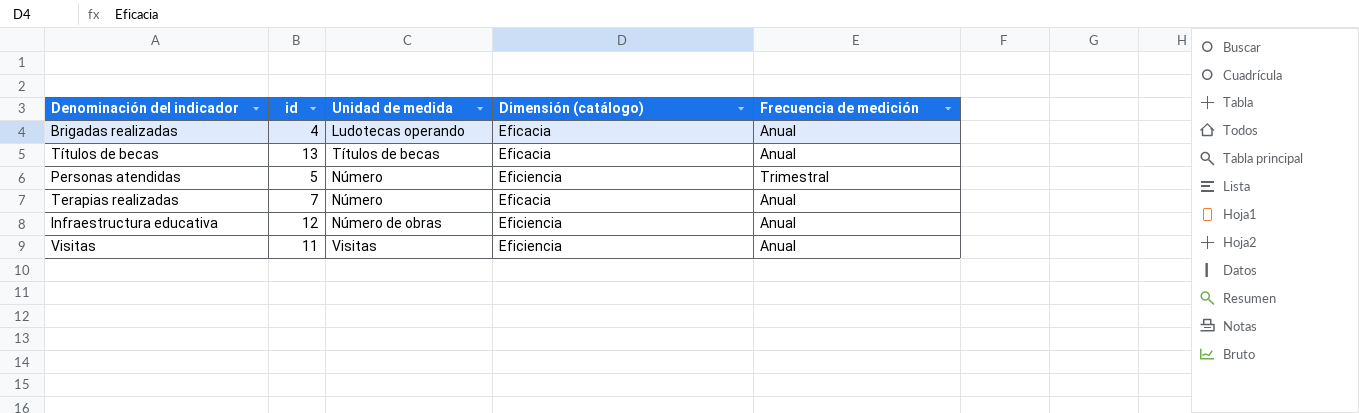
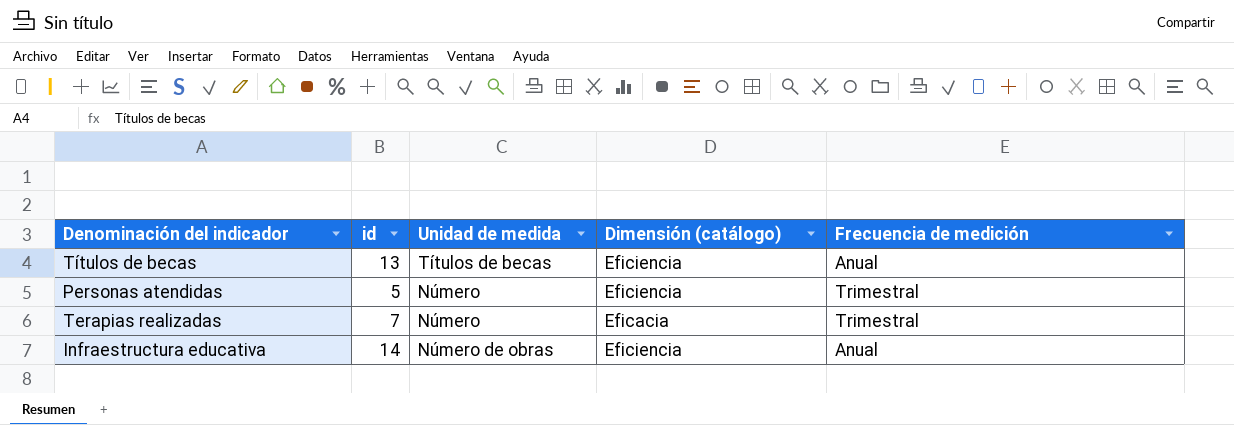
row Brigadas realizadas: 4 | Ludotecas operando | Eficacia | Anual -> none
row Visitas: 11 | Visitas | Eficiencia | Anual -> none
Títulos de becas | Dimensión (catálogo): Eficacia -> Eficiencia
Terapias realizadas | Frecuencia de medición: Anual -> Trimestral
Infraestructura educativa | id: 12 -> 14

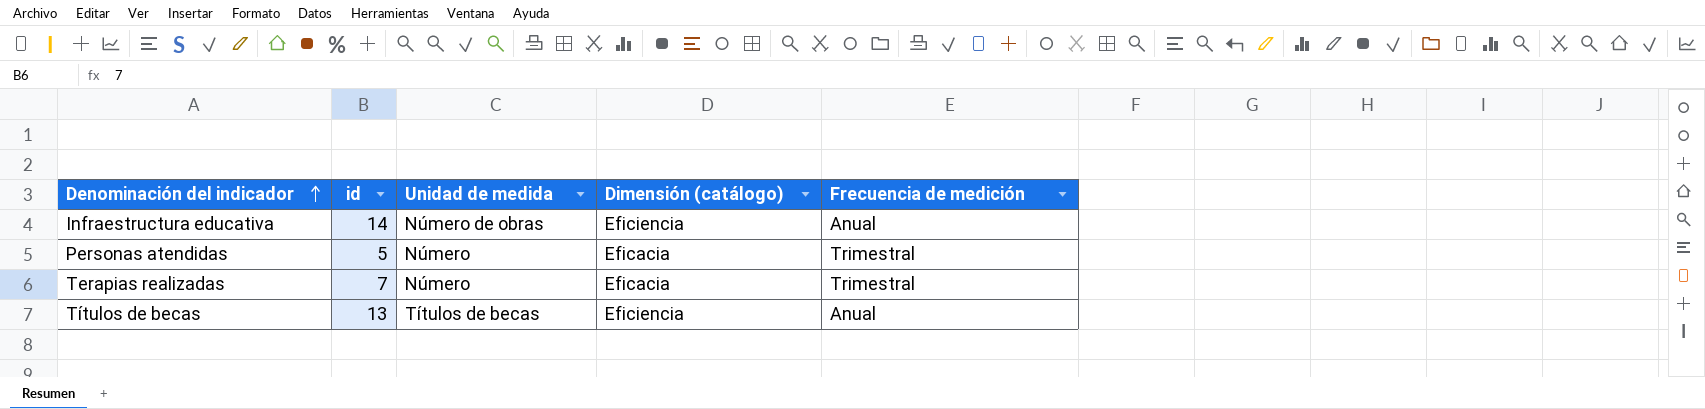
row order: none -> Denominación del indicador ascending
Personas atendidas | Dimensión (catálogo): Eficiencia -> Eficacia

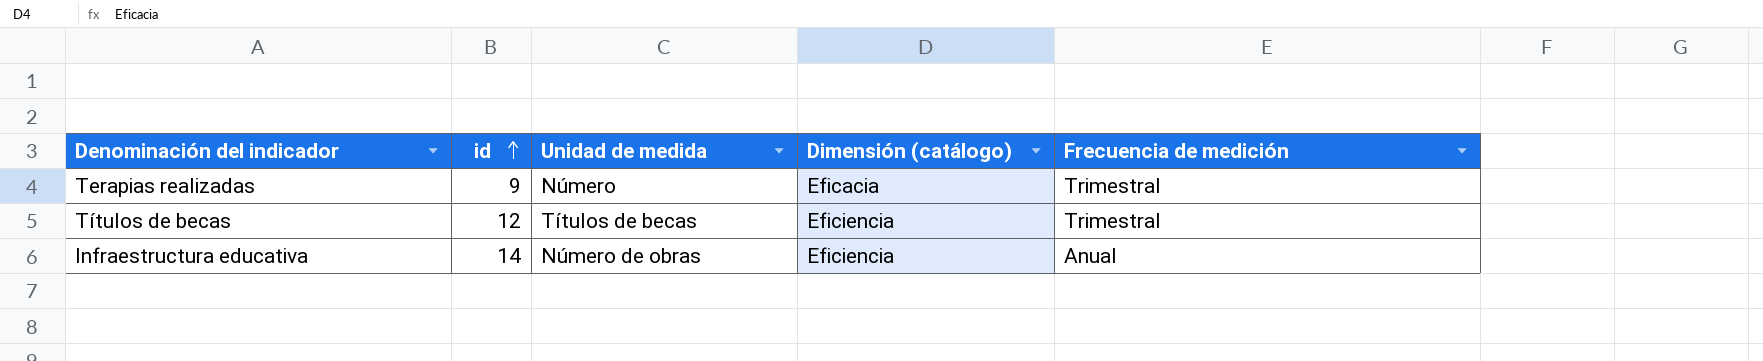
row order: Denominación del indicador ascending -> id ascending
row Personas atendidas: 5 | Número | Eficacia | Trimestral -> none
Terapias realizadas | id: 7 -> 9
Títulos de becas | id: 13 -> 12
Títulos de becas | Frecuencia de medición: Anual -> Trimestral

